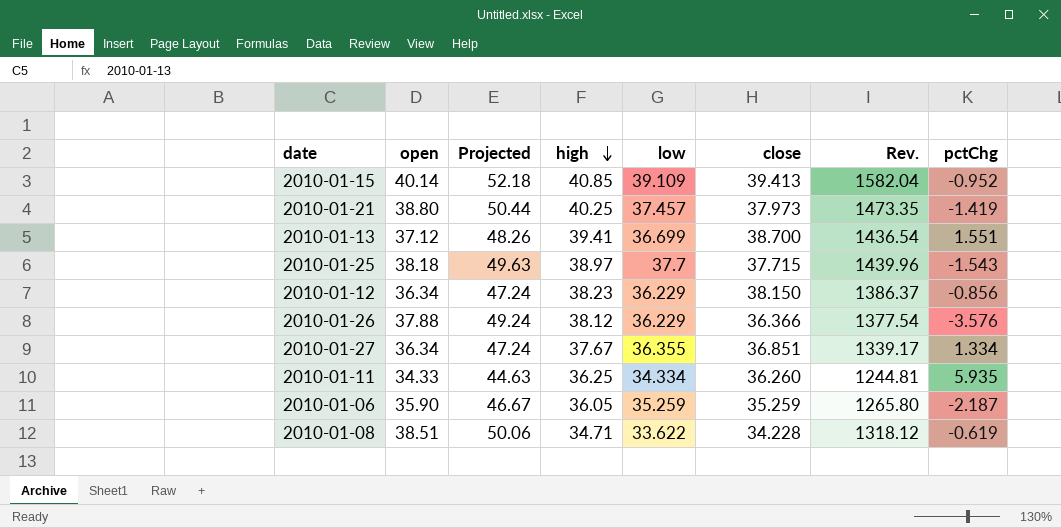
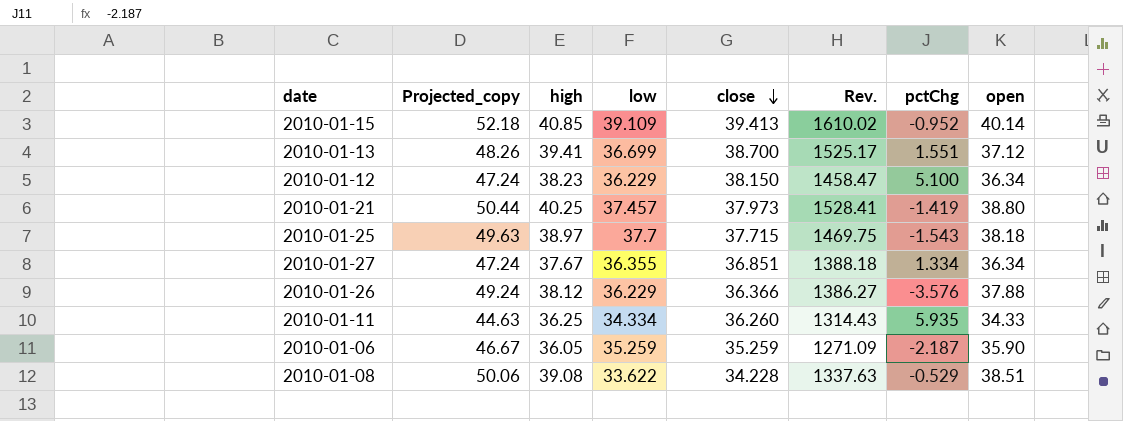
row order: high descending -> close descending
column name: Projected -> Projected_copy
column Rev. | formula: [open] * [close] -> [high] * [close]
column open | position: 2 -> 8
2010-01-12 | pctChg: -0.856 -> 5.100
2010-01-08 | high: 34.71 -> 39.08
2010-01-08 | pctChg: -0.619 -> -0.529

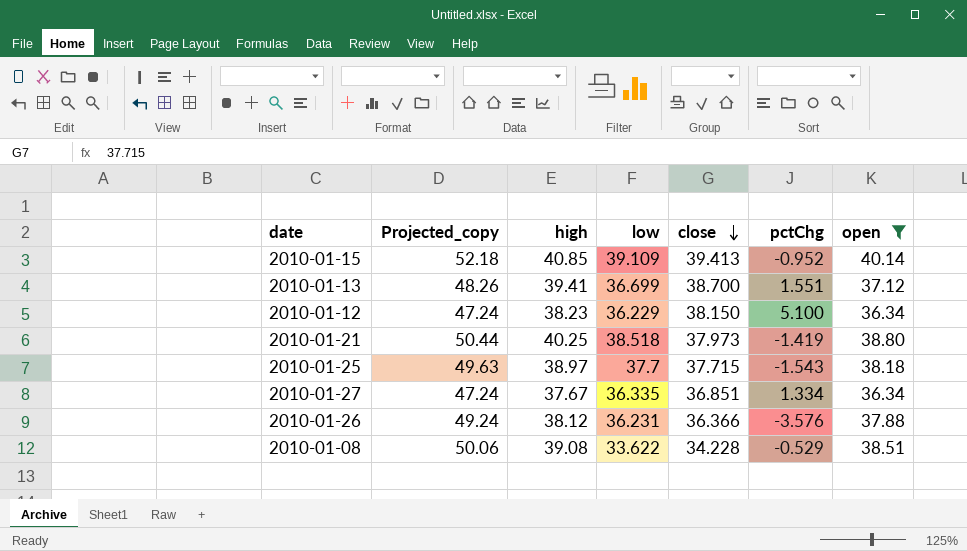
filter: none -> open >= 36.34
column Rev. | formula: [high] * [close] -> none
2010-01-21 | low: 37.457 -> 38.518
2010-01-27 | low: 36.355 -> 36.335
2010-01-26 | low: 36.229 -> 36.231

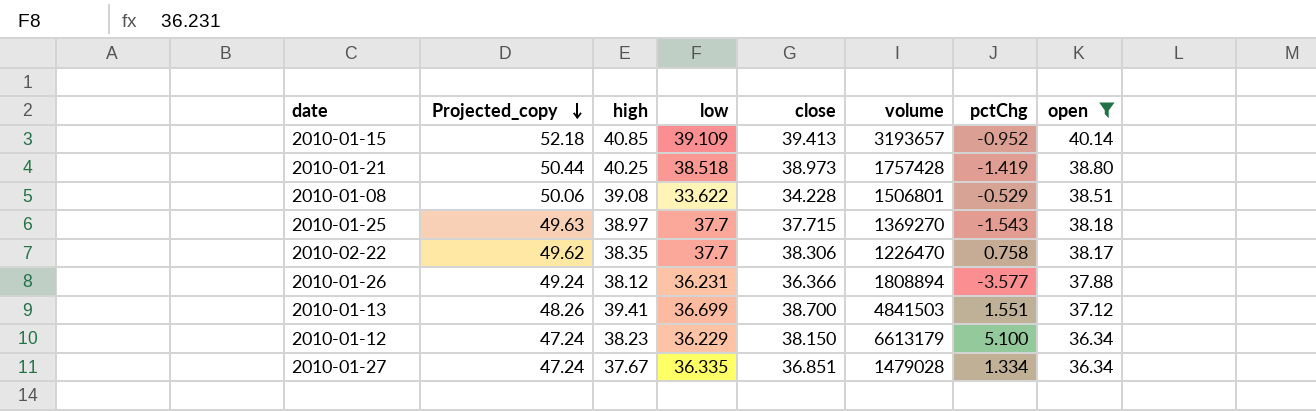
row order: close descending -> Projected_copy descending
column volume | position: none -> 6
2010-01-21 | close: 37.973 -> 38.973
row 2010-02-22: none -> 49.62 | 38.35 | 37.7 | 38.306 | 1226470 | 0.758 | 38.17
2010-01-26 | pctChg: -3.576 -> -3.577

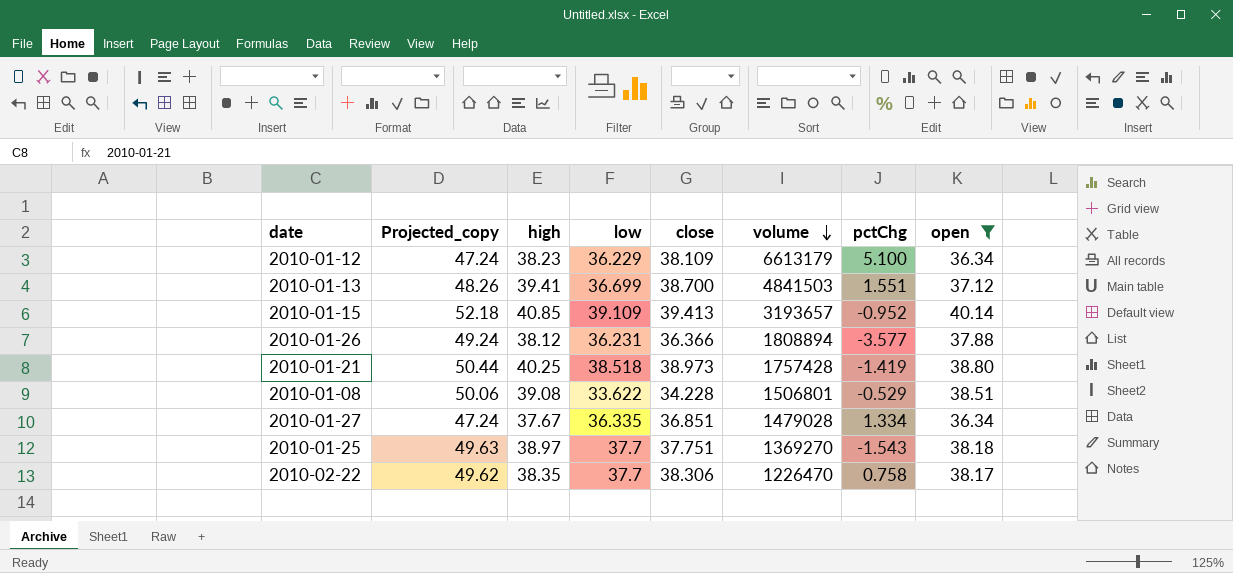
row order: Projected_copy descending -> volume descending
2010-01-12 | close: 38.150 -> 38.109
2010-01-25 | close: 37.715 -> 37.751

